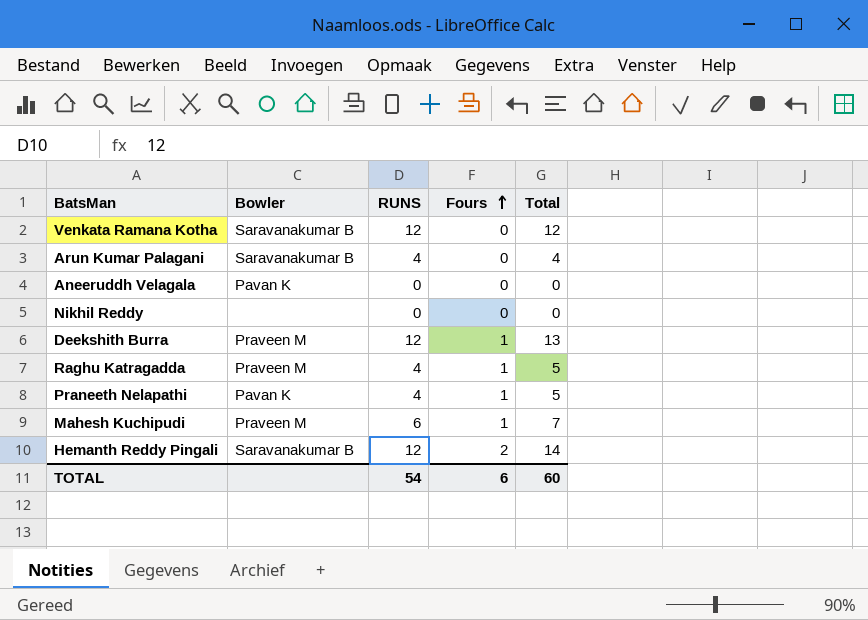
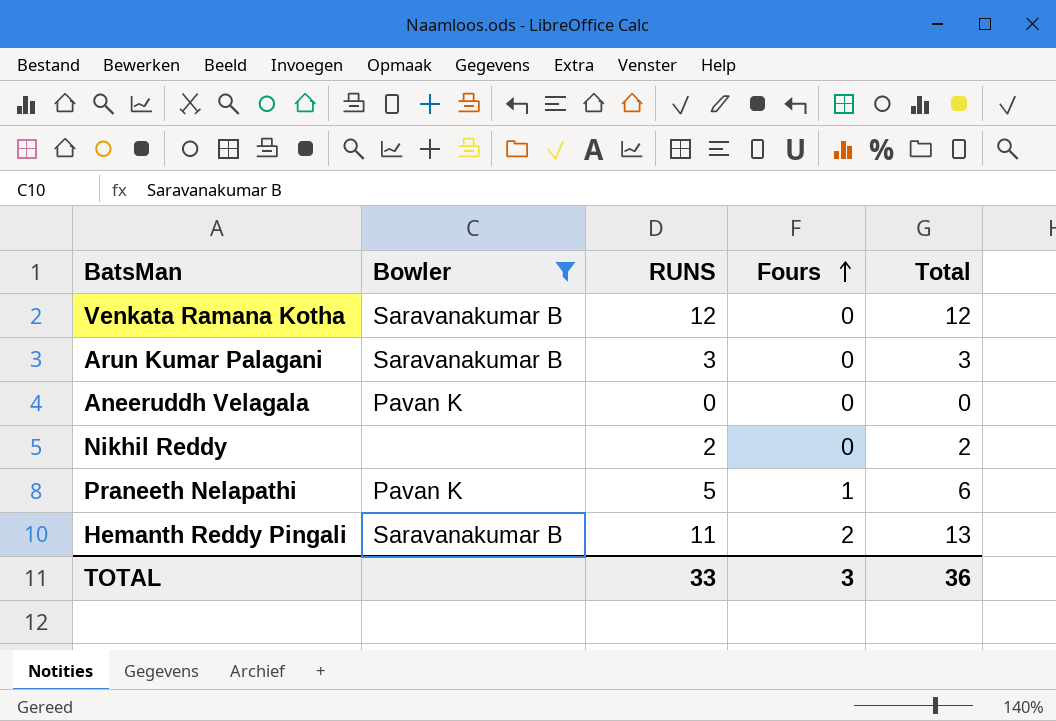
filter: none -> Bowler != Praveen M
Arun Kumar Palagani | RUNS: 4 -> 3
Arun Kumar Palagani | Total: 4 -> 3
Nikhil Reddy | RUNS: 0 -> 2
Nikhil Reddy | Total: 0 -> 2
Praneeth Nelapathi | RUNS: 4 -> 5
Praneeth Nelapathi | Total: 5 -> 6
Hemanth Reddy Pingali | RUNS: 12 -> 11
Hemanth Reddy Pingali | Total: 14 -> 13
TOTAL | RUNS: 54 -> 33
TOTAL | Fours: 6 -> 3
TOTAL | Total: 60 -> 36

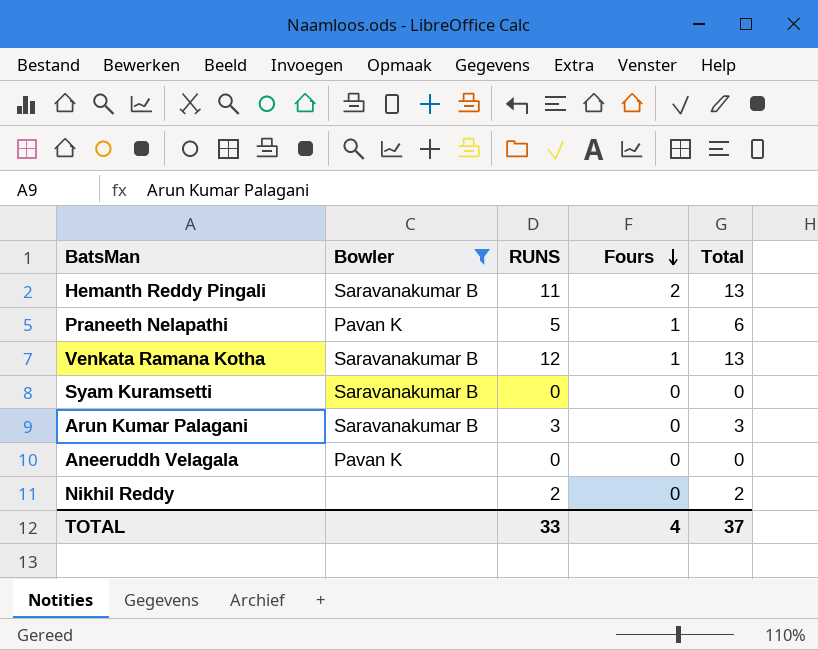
row order: Fours ascending -> Fours descending
Venkata Ramana Kotha | Fours: 0 -> 1
Venkata Ramana Kotha | Total: 12 -> 13
row Syam Kuramsetti: none -> Saravanakumar B | 0 | 0 | 0
TOTAL | Fours: 3 -> 4
TOTAL | Total: 36 -> 37

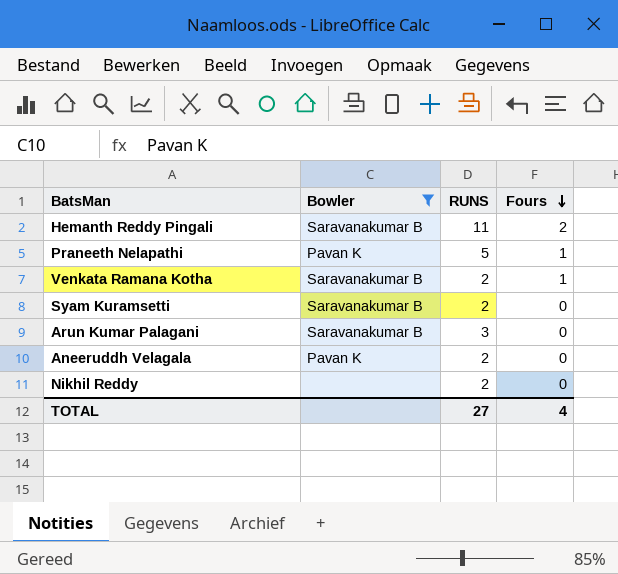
column Total | formula: [RUNS] + [Fours] -> none
Venkata Ramana Kotha | RUNS: 12 -> 2
Syam Kuramsetti | RUNS: 0 -> 2
Aneeruddh Velagala | RUNS: 0 -> 2
TOTAL | RUNS: 33 -> 27

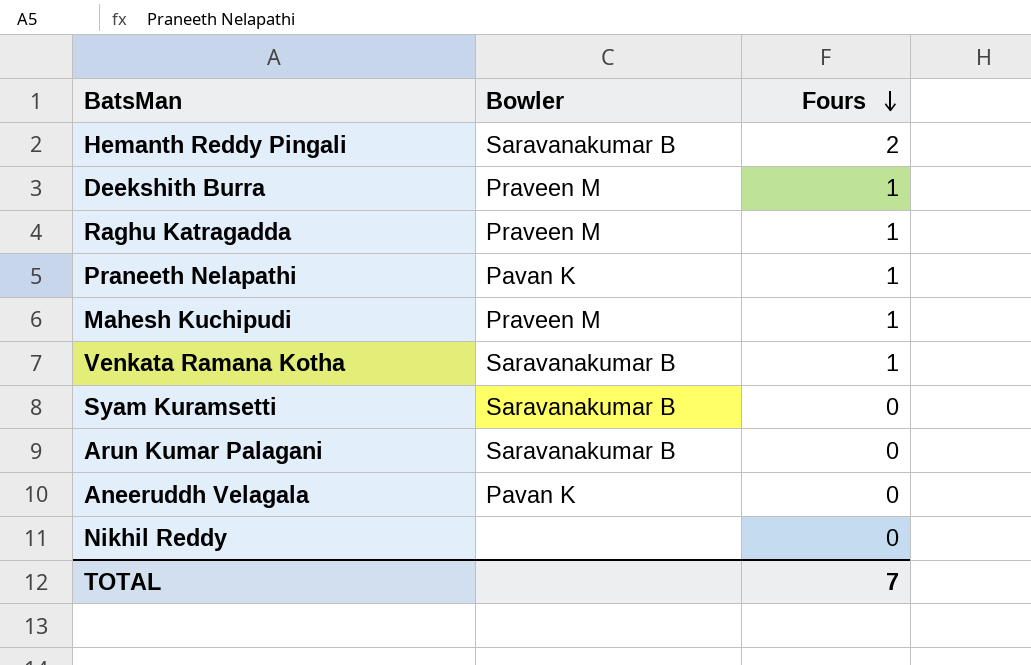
filter: Bowler != Praveen M -> none
column RUNS | position: 3 -> none
TOTAL | Fours: 4 -> 7

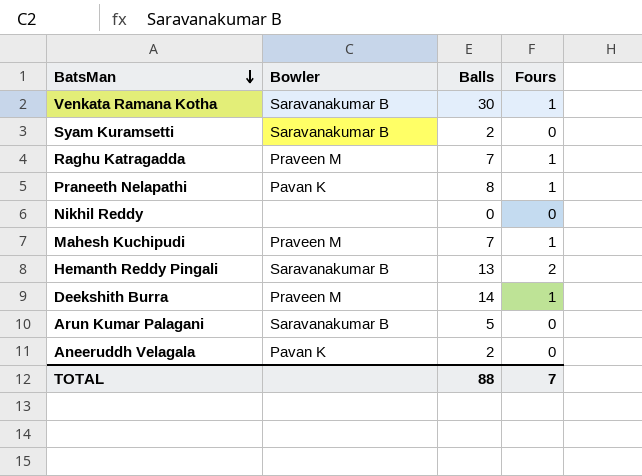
row order: Fours descending -> BatsMan descending
column Balls | position: none -> 3

